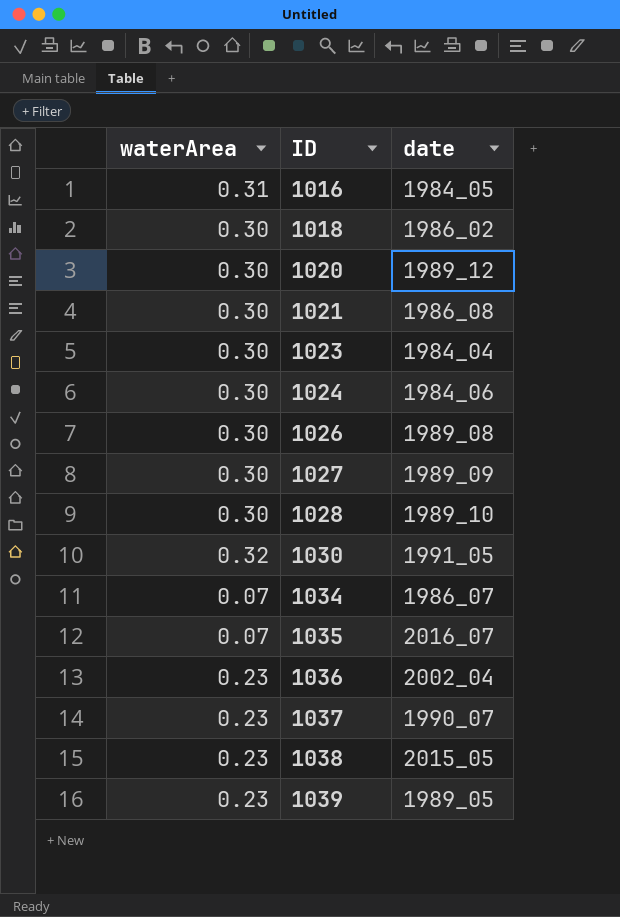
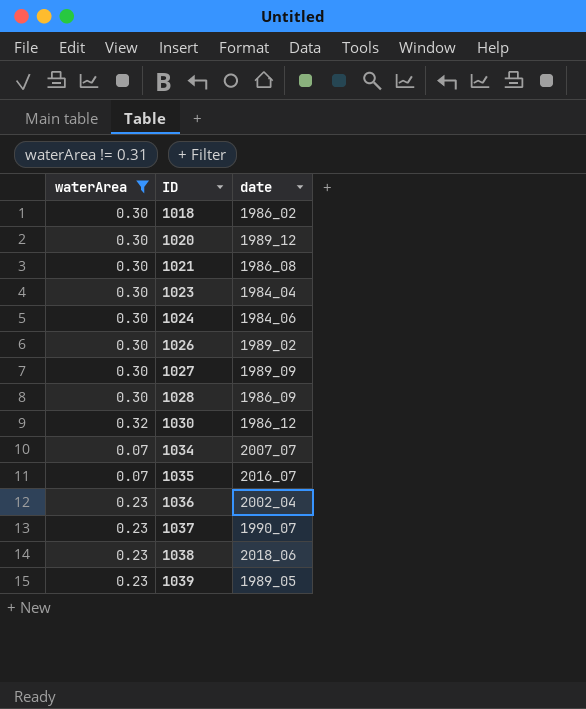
filter: none -> waterArea != 0.31
1026 | date: 1989_08 -> 1989_02
1028 | date: 1989_10 -> 1986_09
1030 | date: 1991_05 -> 1986_12
1034 | date: 1986_07 -> 2007_07
1038 | date: 2015_05 -> 2018_06

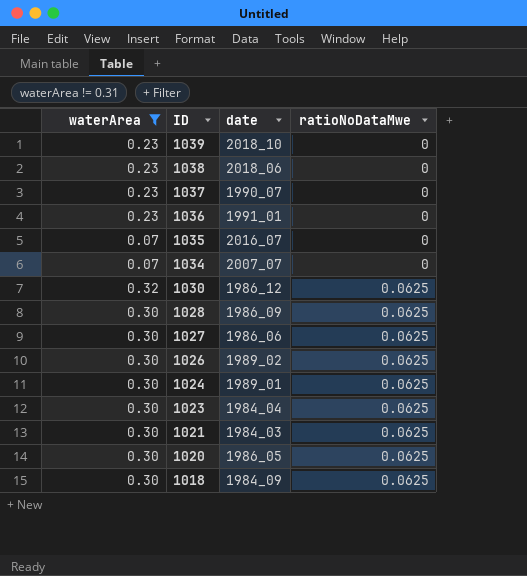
row order: ID ascending -> ID descending
column ratioNoDataMwe | position: none -> 4
1039 | date: 1989_05 -> 2018_10
1036 | date: 2002_04 -> 1991_01
1027 | date: 1989_09 -> 1986_06
1024 | date: 1984_06 -> 1989_01
1021 | date: 1986_08 -> 1984_03
1020 | date: 1989_12 -> 1986_05
1018 | date: 1986_02 -> 1984_09

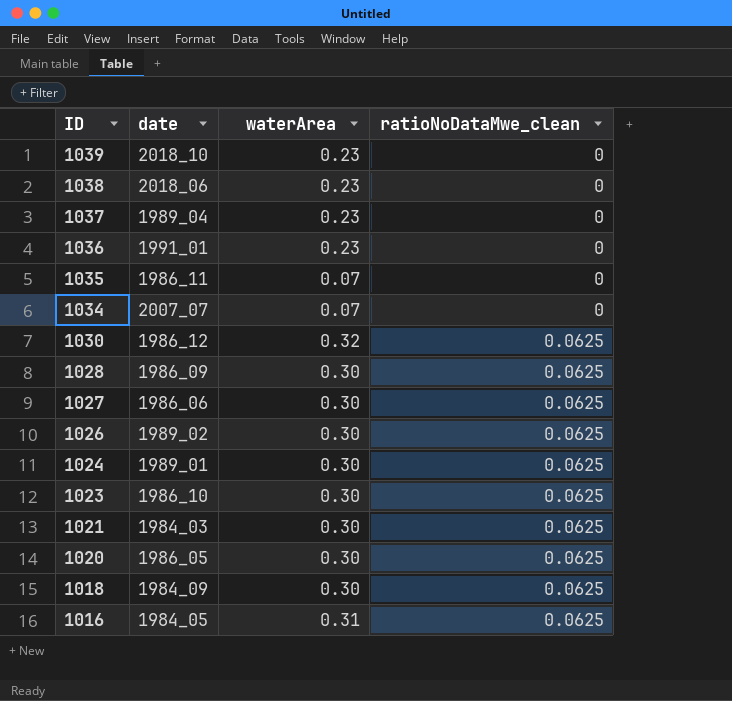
filter: waterArea != 0.31 -> none
column waterArea | position: 1 -> 3
column name: ratioNoDataMwe -> ratioNoDataMwe_clean
1037 | date: 1990_07 -> 1989_04
1035 | date: 2016_07 -> 1986_11
1023 | date: 1984_04 -> 1986_10

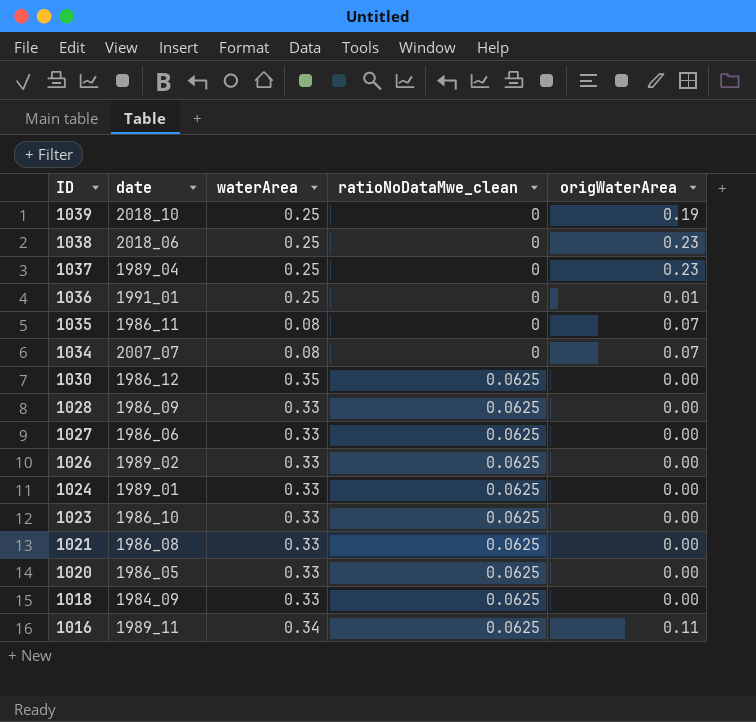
column origWaterArea | position: none -> 5
1039 | waterArea: 0.23 -> 0.25
1038 | waterArea: 0.23 -> 0.25
1037 | waterArea: 0.23 -> 0.25
1036 | waterArea: 0.23 -> 0.25
1035 | waterArea: 0.07 -> 0.08
1034 | waterArea: 0.07 -> 0.08
1030 | waterArea: 0.32 -> 0.35
1028 | waterArea: 0.30 -> 0.33
1027 | waterArea: 0.30 -> 0.33
1026 | waterArea: 0.30 -> 0.33
1024 | waterArea: 0.30 -> 0.33
1023 | waterArea: 0.30 -> 0.33
1021 | date: 1984_03 -> 1986_08
1021 | waterArea: 0.30 -> 0.33
1020 | waterArea: 0.30 -> 0.33
1018 | waterArea: 0.30 -> 0.33
1016 | date: 1984_05 -> 1989_11
1016 | waterArea: 0.31 -> 0.34

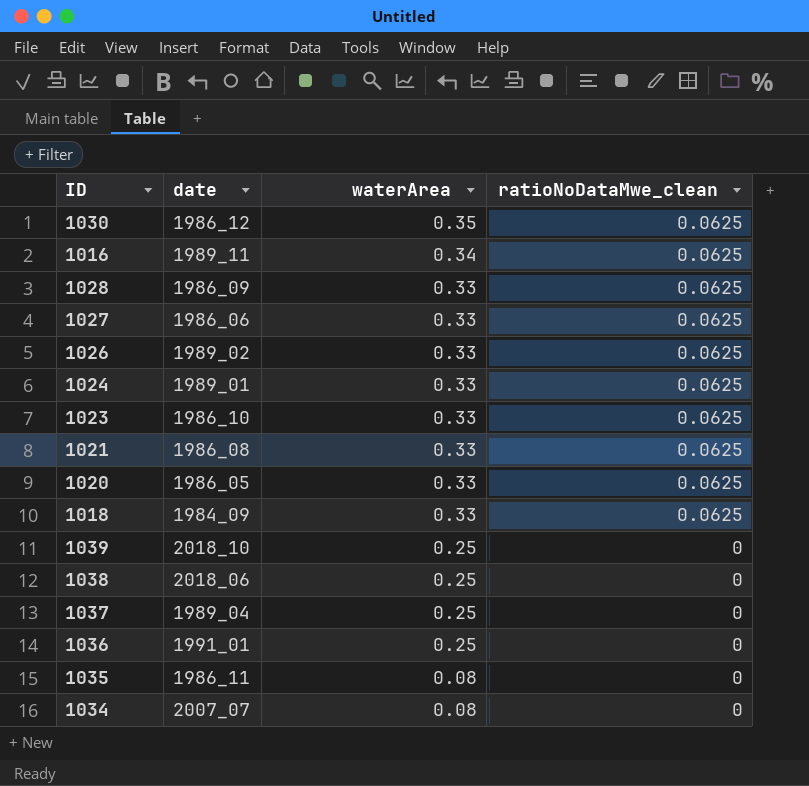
row order: ID descending -> waterArea descending
column origWaterArea | position: 5 -> none

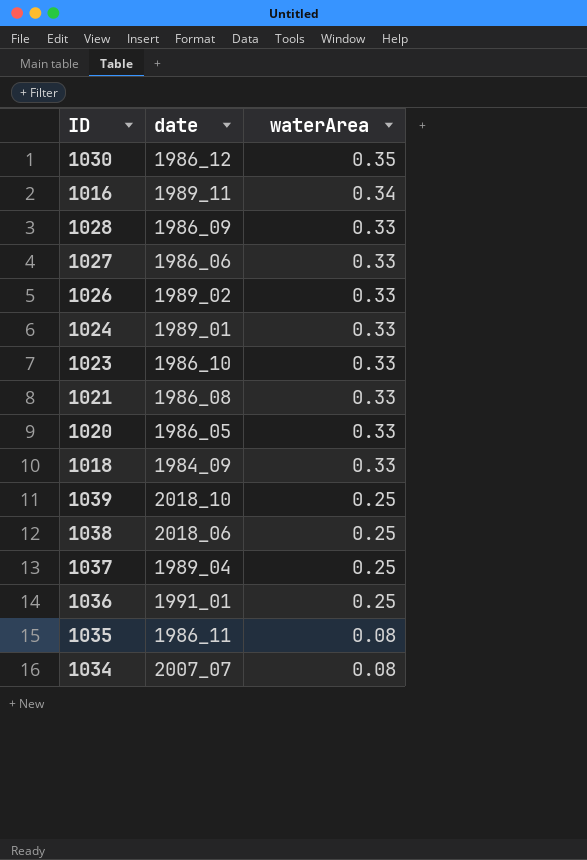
column ratioNoDataMwe_clean | position: 4 -> none

